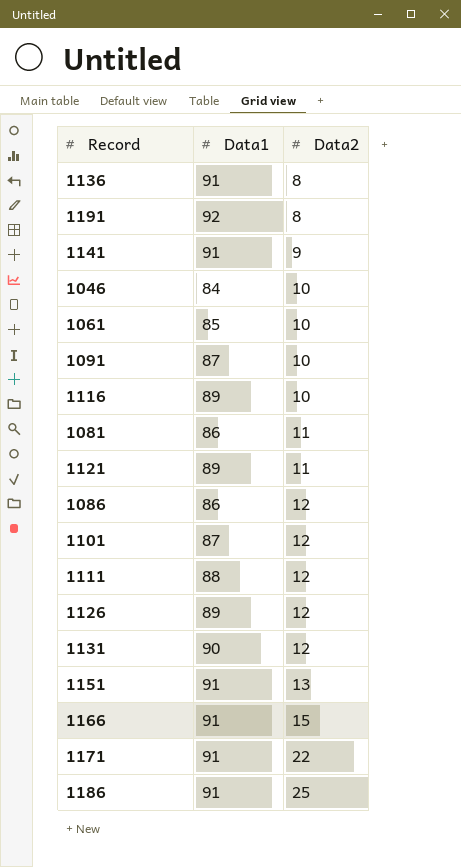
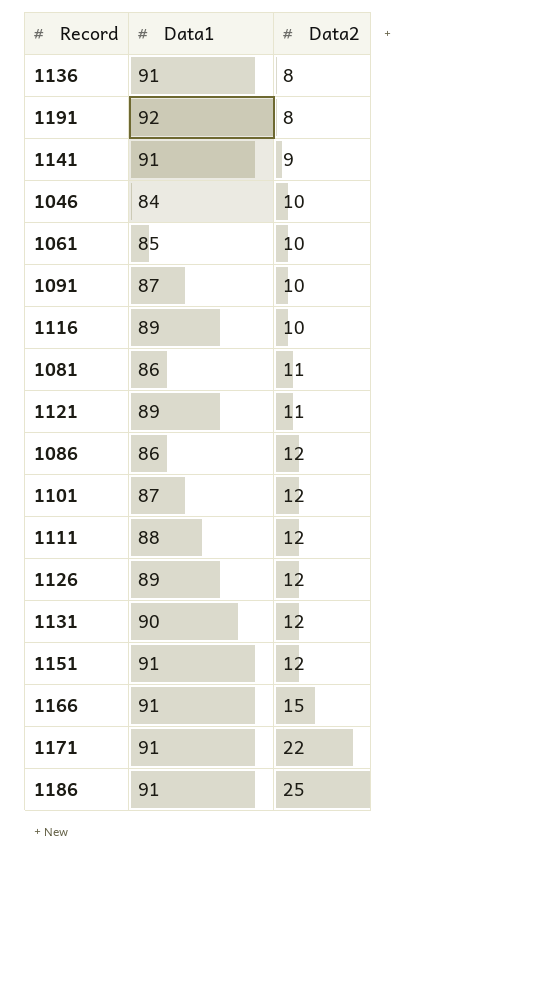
1151 | Data2: 13 -> 12

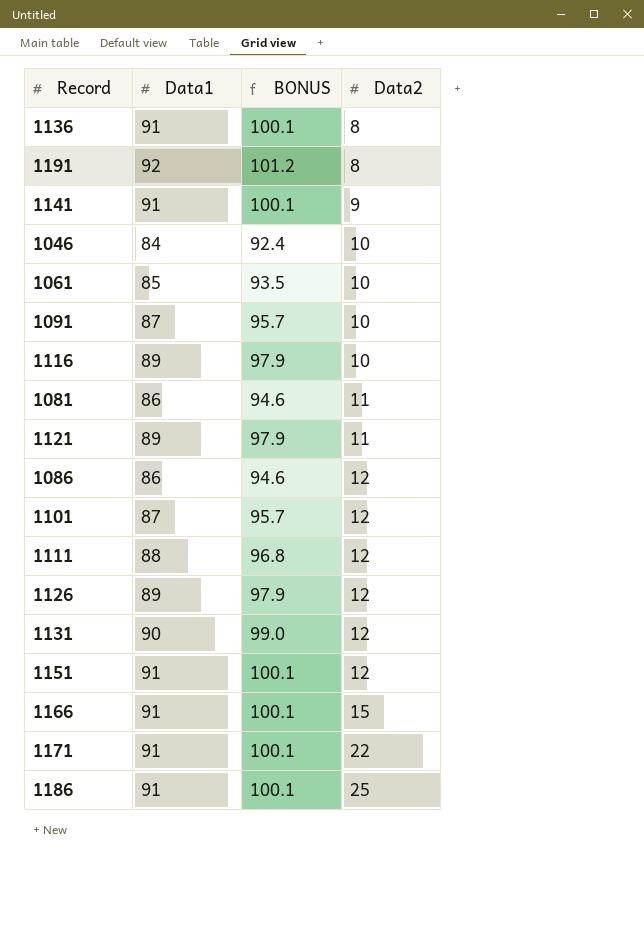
column BONUS | formula: none -> [Data1] * 1.1

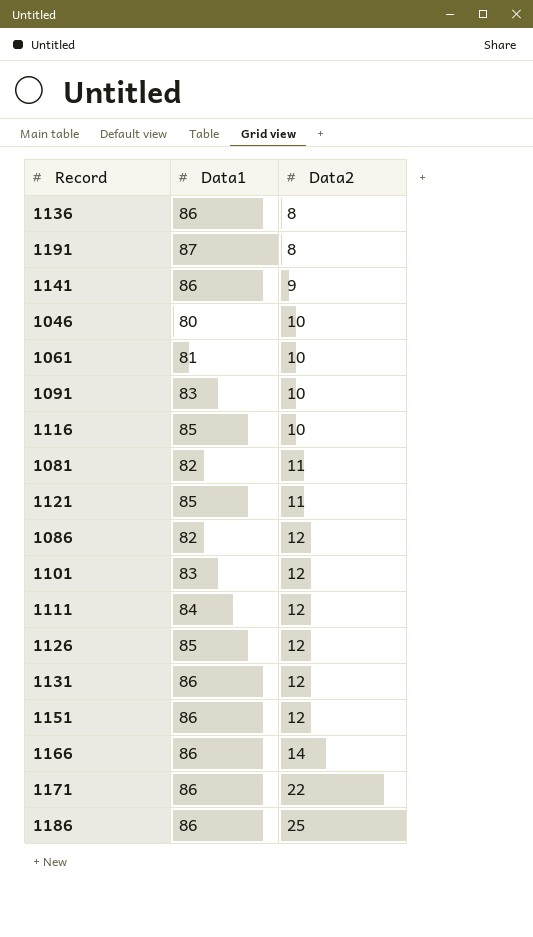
column BONUS | formula: [Data1] * 1.1 -> none
1136 | Data1: 91 -> 86
1191 | Data1: 92 -> 87
1141 | Data1: 91 -> 86
1046 | Data1: 84 -> 80
1061 | Data1: 85 -> 81
1091 | Data1: 87 -> 83
1116 | Data1: 89 -> 85
1081 | Data1: 86 -> 82
1121 | Data1: 89 -> 85
1086 | Data1: 86 -> 82
1101 | Data1: 87 -> 83
1111 | Data1: 88 -> 84
1126 | Data1: 89 -> 85
1131 | Data1: 90 -> 86
1151 | Data1: 91 -> 86
1166 | Data1: 91 -> 86
1166 | Data2: 15 -> 14
1171 | Data1: 91 -> 86
1186 | Data1: 91 -> 86

